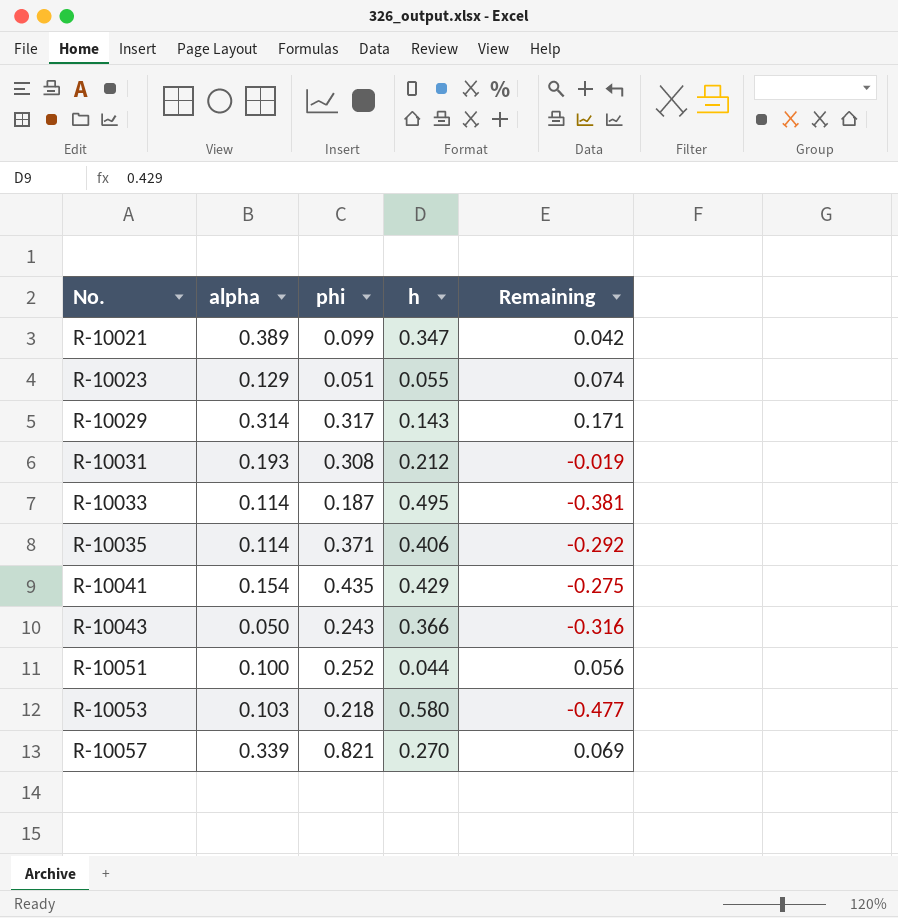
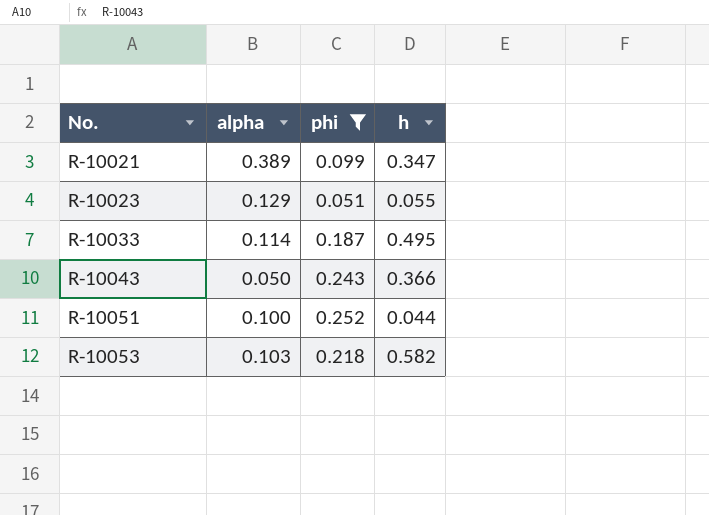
filter: none -> phi <= 0.252
column Remaining | formula: [alpha] - [h] -> none
R-10053 | h: 0.580 -> 0.582

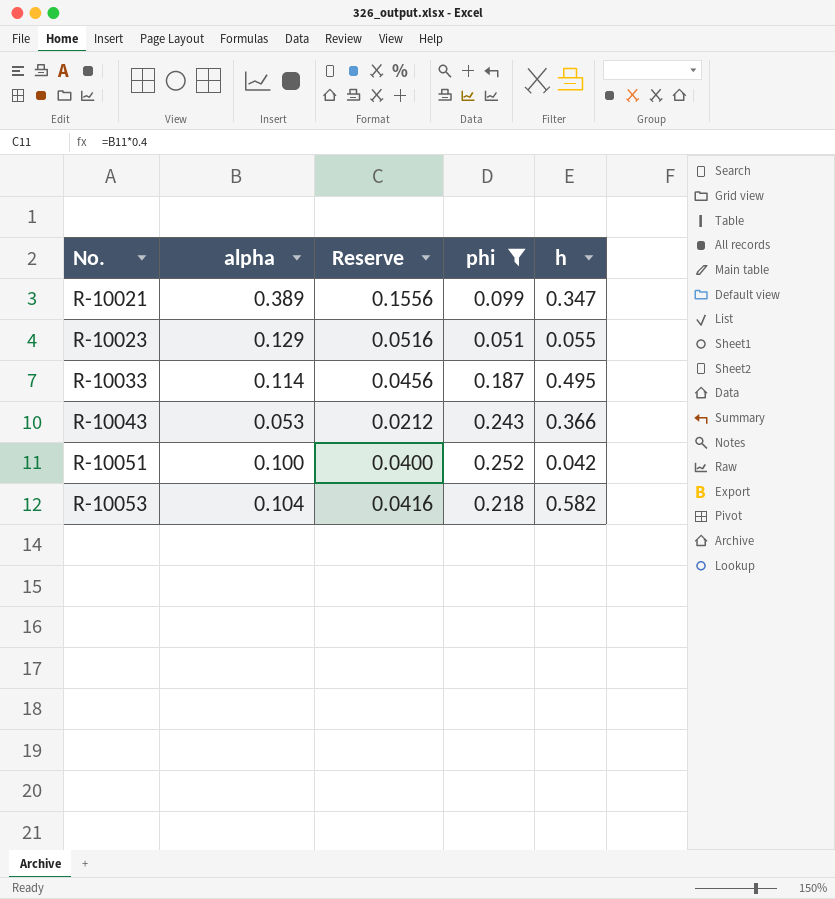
column Reserve | formula: none -> [alpha] * 0.4
R-10043 | alpha: 0.050 -> 0.053
R-10051 | h: 0.044 -> 0.042
R-10053 | alpha: 0.103 -> 0.104

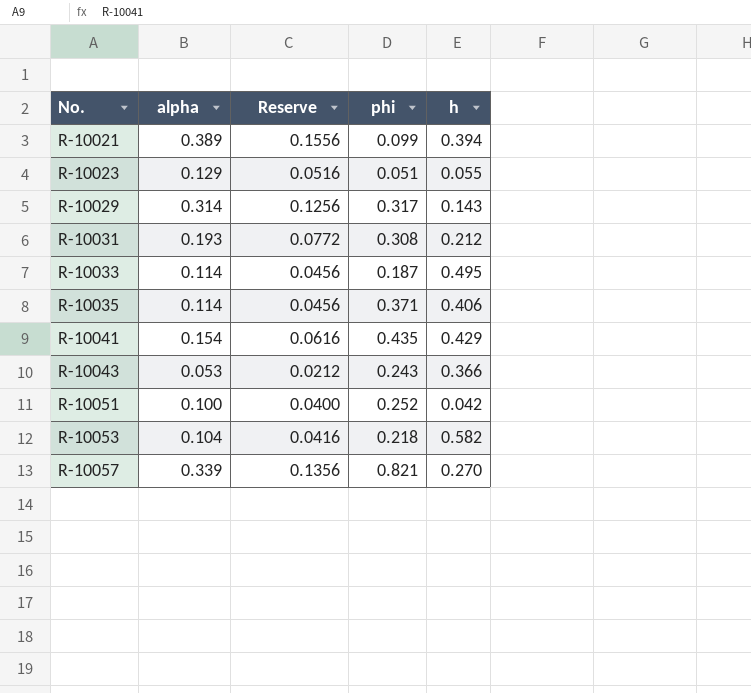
filter: phi <= 0.252 -> none
R-10021 | h: 0.347 -> 0.394

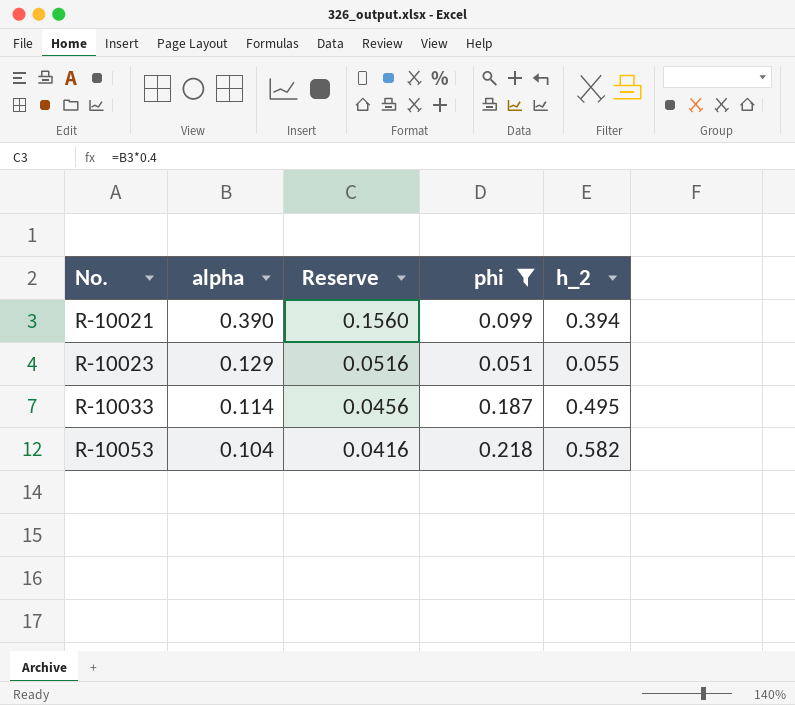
filter: none -> phi <= 0.218
column name: h -> h_2
R-10021 | alpha: 0.389 -> 0.390
R-10021 | Reserve: 0.1556 -> 0.1560

